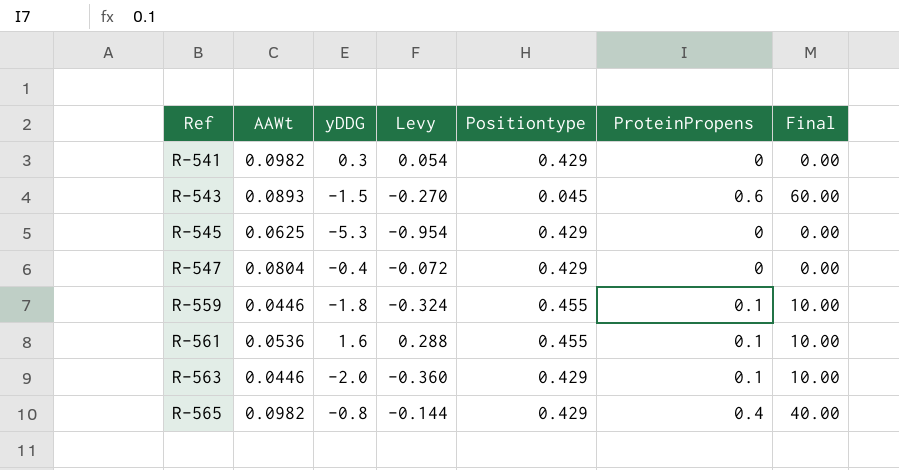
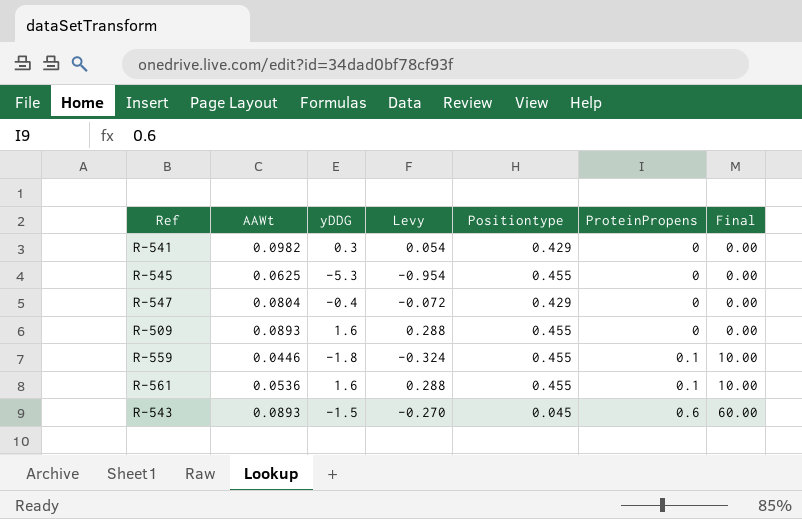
row order: Ref ascending -> ProteinPropens ascending
row R-563: 0.0446 | -2.0 | -0.360 | 0.429 | 0.1 | 10.00 -> none
row R-565: 0.0982 | -0.8 | -0.144 | 0.429 | 0.4 | 40.00 -> none
R-545 | Positiontype: 0.429 -> 0.455
row R-509: none -> 0.0893 | 1.6 | 0.288 | 0.455 | 0 | 0.00

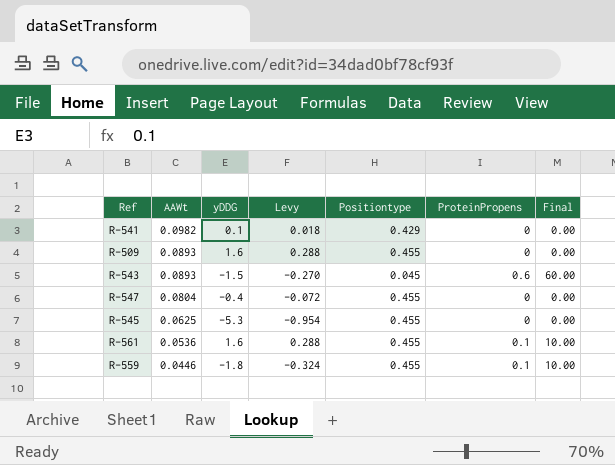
row order: ProteinPropens ascending -> AAWt descending
R-541 | yDDG: 0.3 -> 0.1
R-541 | Levy: 0.054 -> 0.018
R-547 | Positiontype: 0.429 -> 0.455

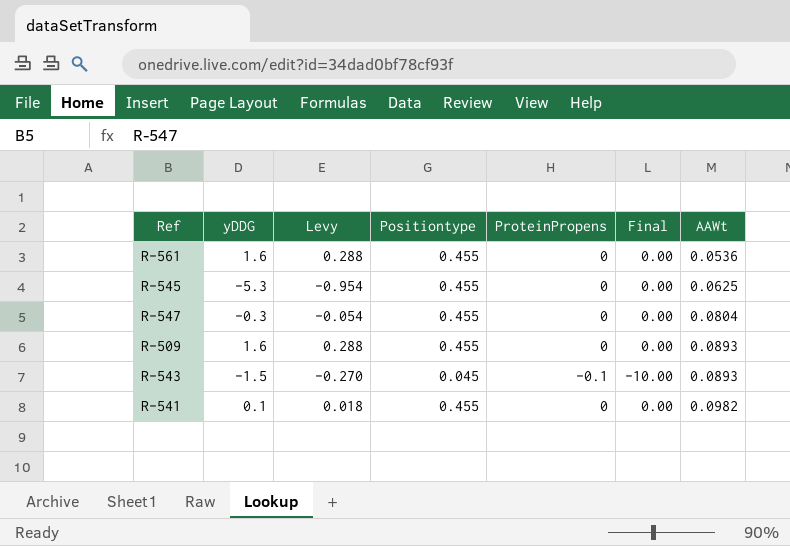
row order: AAWt descending -> AAWt ascending
column AAWt | position: 2 -> 7
row R-559: 0.0446 | -1.8 | -0.324 | 0.455 | 0.1 | 10.00 -> none
R-561 | ProteinPropens: 0.1 -> 0
R-561 | Final: 10.00 -> 0.00
R-547 | yDDG: -0.4 -> -0.3
R-547 | Levy: -0.072 -> -0.054
R-543 | ProteinPropens: 0.6 -> -0.1
R-543 | Final: 60.00 -> -10.00
R-541 | Positiontype: 0.429 -> 0.455

